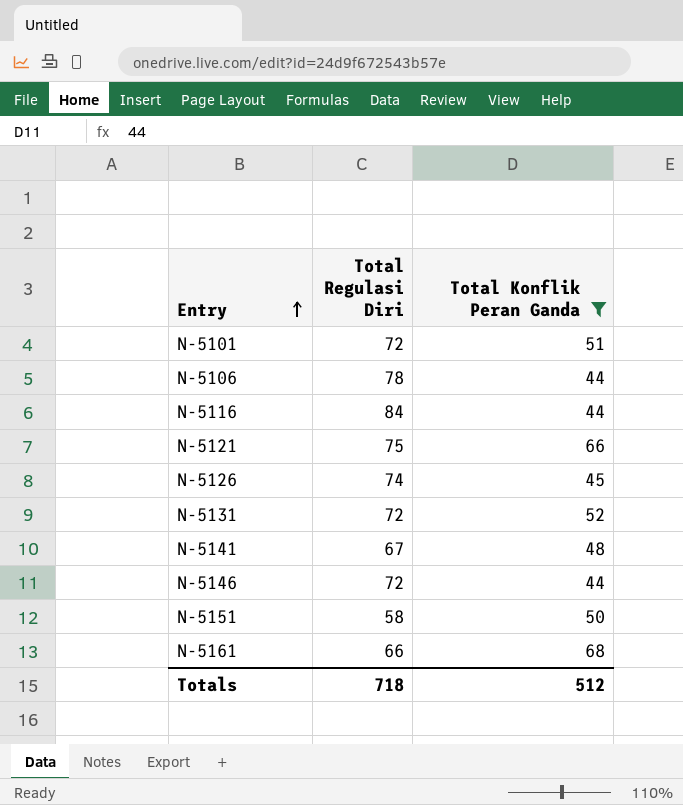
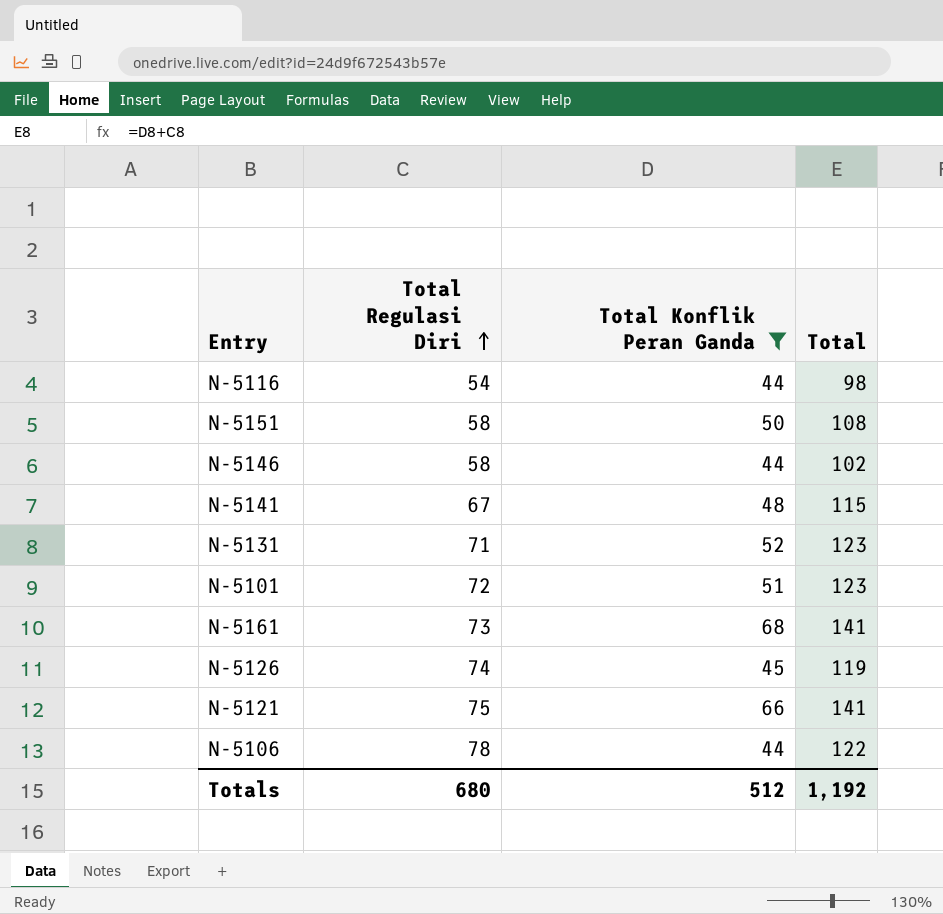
row order: Entry ascending -> Total Regulasi Diri ascending
column Total | formula: none -> [Total Regulasi Diri] + [Total Konflik Peran Ganda]
N-5116 | Total Regulasi Diri: 84 -> 54
N-5146 | Total Regulasi Diri: 72 -> 58
N-5131 | Total Regulasi Diri: 72 -> 71
N-5161 | Total Regulasi Diri: 66 -> 73
Totals | Total Regulasi Diri: 718 -> 680

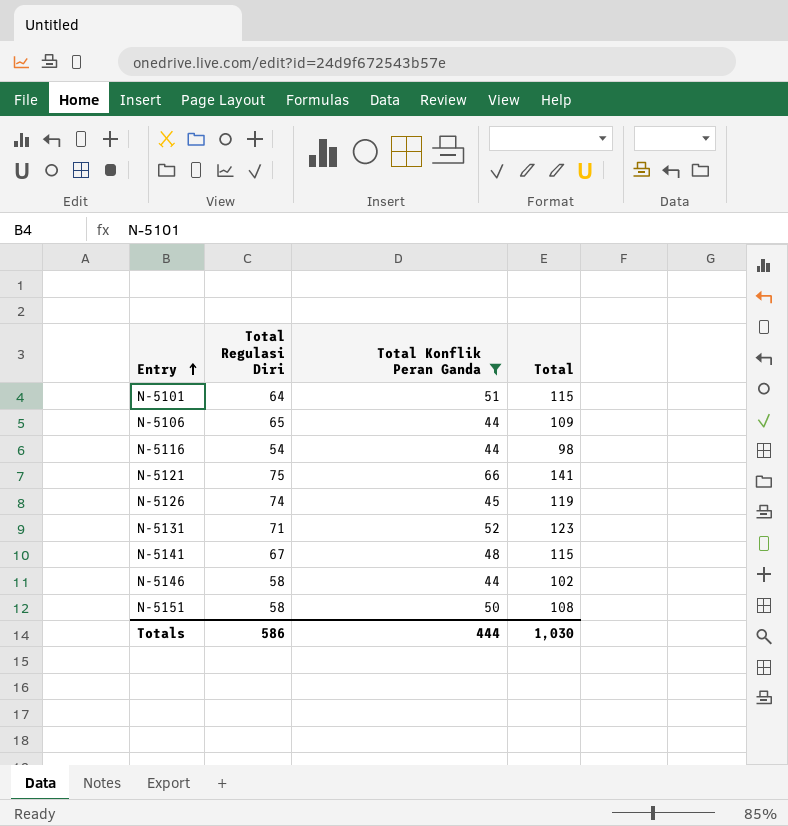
row order: Total Regulasi Diri ascending -> Entry ascending
row N-5161: 73 | 68 | 141 -> none
N-5101 | Total Regulasi Diri: 72 -> 64
N-5101 | Total: 123 -> 115
N-5106 | Total Regulasi Diri: 78 -> 65
N-5106 | Total: 122 -> 109
Totals | Total Regulasi Diri: 680 -> 586
Totals | Total Konflik Peran Ganda: 512 -> 444
Totals | Total: 1,192 -> 1,030

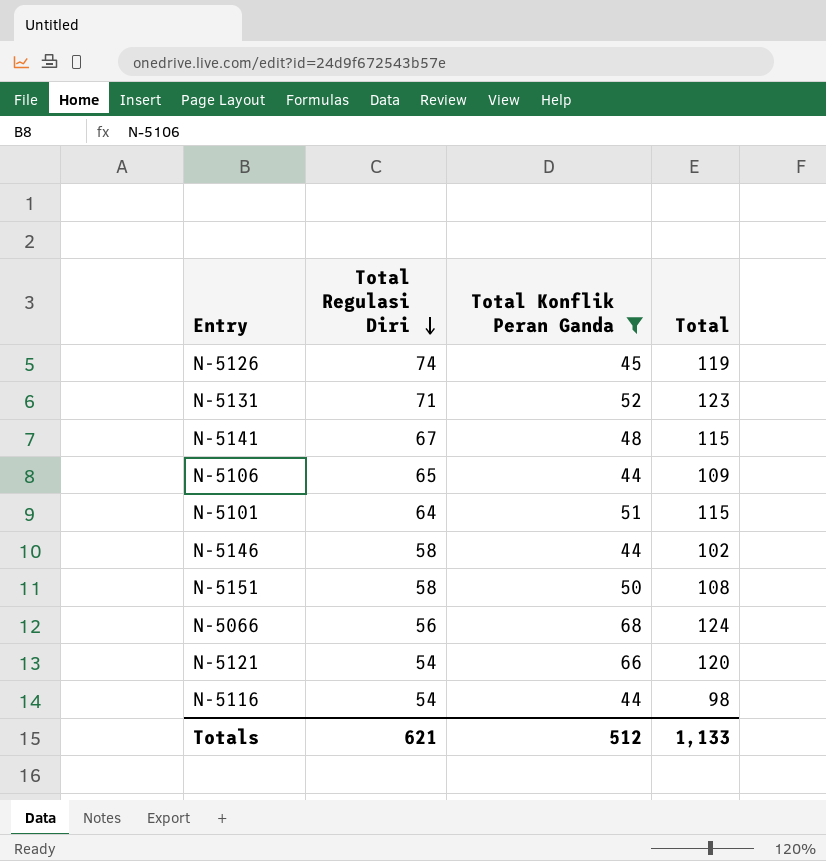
row order: Entry ascending -> Total Regulasi Diri descending
row N-5066: none -> 56 | 68 | 124
N-5121 | Total Regulasi Diri: 75 -> 54
N-5121 | Total: 141 -> 120
Totals | Total Regulasi Diri: 586 -> 621
Totals | Total Konflik Peran Ganda: 444 -> 512
Totals | Total: 1,030 -> 1,133

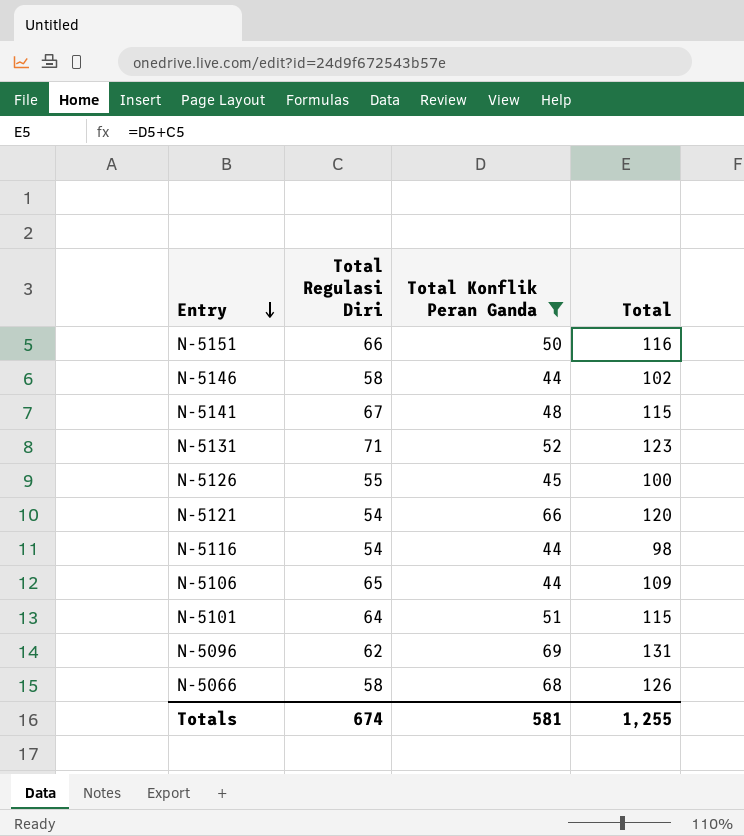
row order: Total Regulasi Diri descending -> Entry descending
N-5151 | Total Regulasi Diri: 58 -> 66
N-5151 | Total: 108 -> 116
N-5126 | Total Regulasi Diri: 74 -> 55
N-5126 | Total: 119 -> 100
row N-5096: none -> 62 | 69 | 131
N-5066 | Total Regulasi Diri: 56 -> 58
N-5066 | Total: 124 -> 126
Totals | Total Regulasi Diri: 621 -> 674
Totals | Total Konflik Peran Ganda: 512 -> 581
Totals | Total: 1,133 -> 1,255

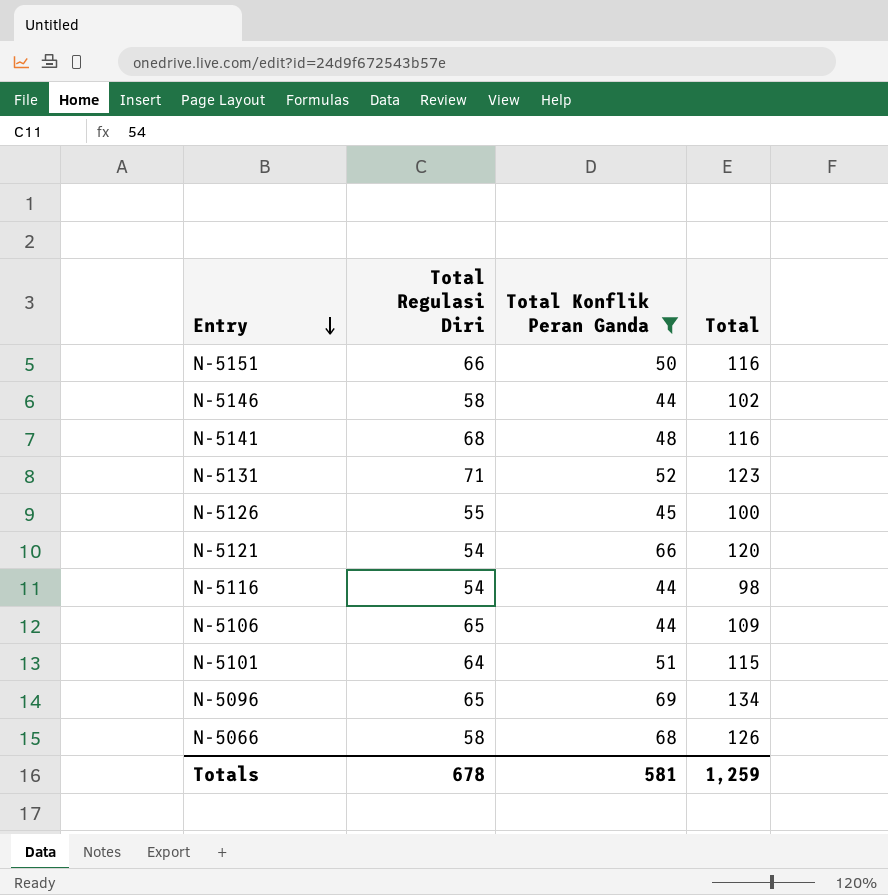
N-5141 | Total Regulasi Diri: 67 -> 68
N-5141 | Total: 115 -> 116
N-5096 | Total Regulasi Diri: 62 -> 65
N-5096 | Total: 131 -> 134
Totals | Total Regulasi Diri: 674 -> 678
Totals | Total: 1,255 -> 1,259

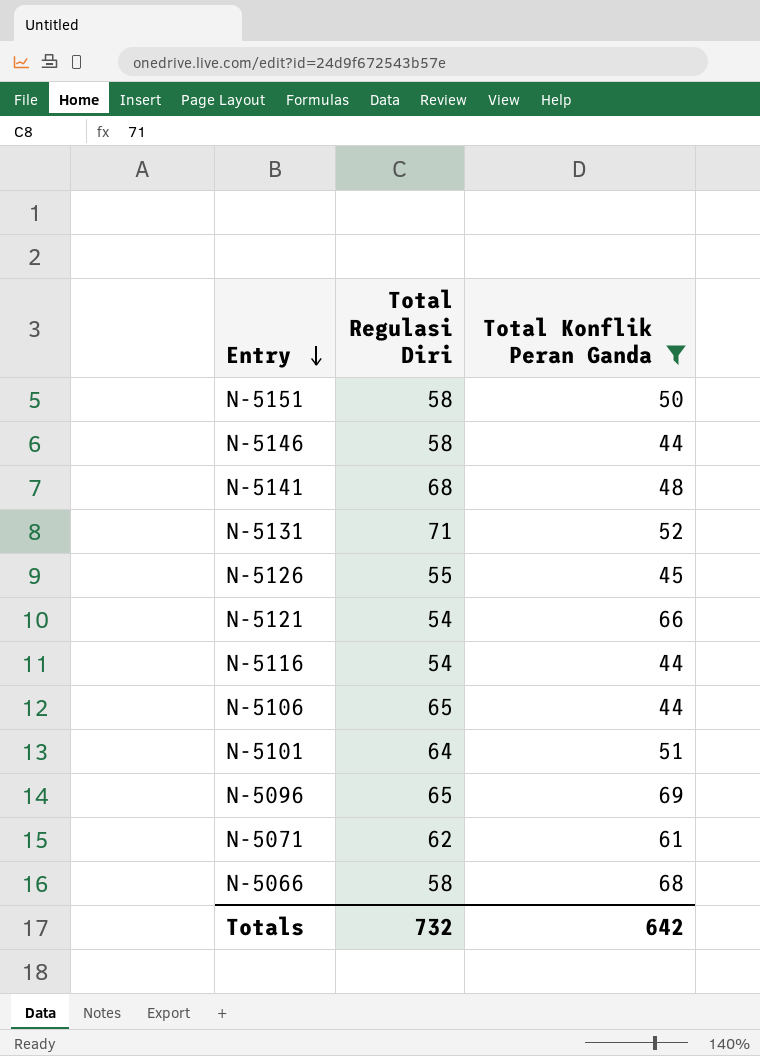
column Total | formula: [Total Regulasi Diri] + [Total Konflik Peran Ganda] -> none
N-5151 | Total Regulasi Diri: 66 -> 58
row N-5071: none -> 62 | 61
Totals | Total Regulasi Diri: 678 -> 732
Totals | Total Konflik Peran Ganda: 581 -> 642

